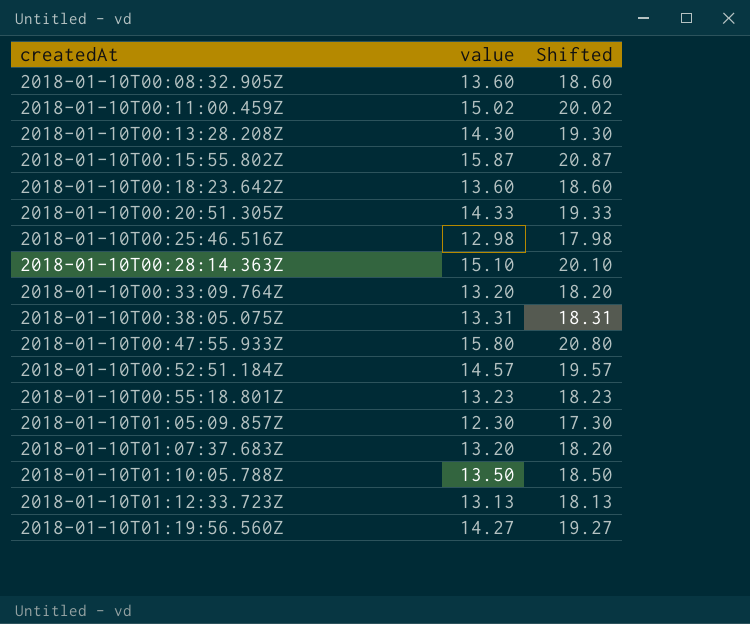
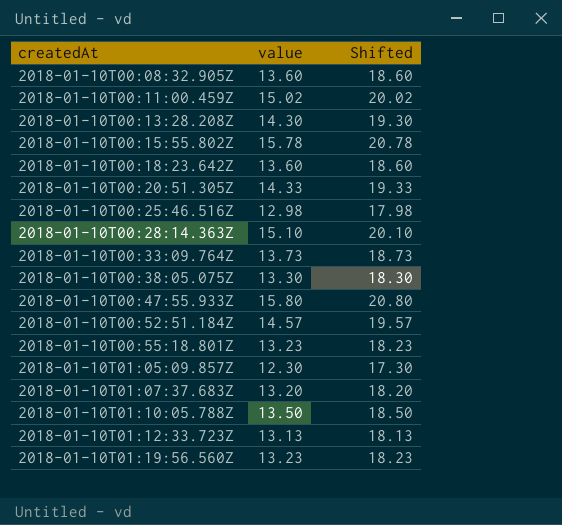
2018-01-10T00:15:55.802Z | value: 15.87 -> 15.78
2018-01-10T00:15:55.802Z | Shifted: 20.87 -> 20.78
2018-01-10T00:33:09.764Z | value: 13.20 -> 13.73
2018-01-10T00:33:09.764Z | Shifted: 18.20 -> 18.73
2018-01-10T00:38:05.075Z | value: 13.31 -> 13.30
2018-01-10T00:38:05.075Z | Shifted: 18.31 -> 18.30
2018-01-10T01:19:56.560Z | value: 14.27 -> 13.23
2018-01-10T01:19:56.560Z | Shifted: 19.27 -> 18.23

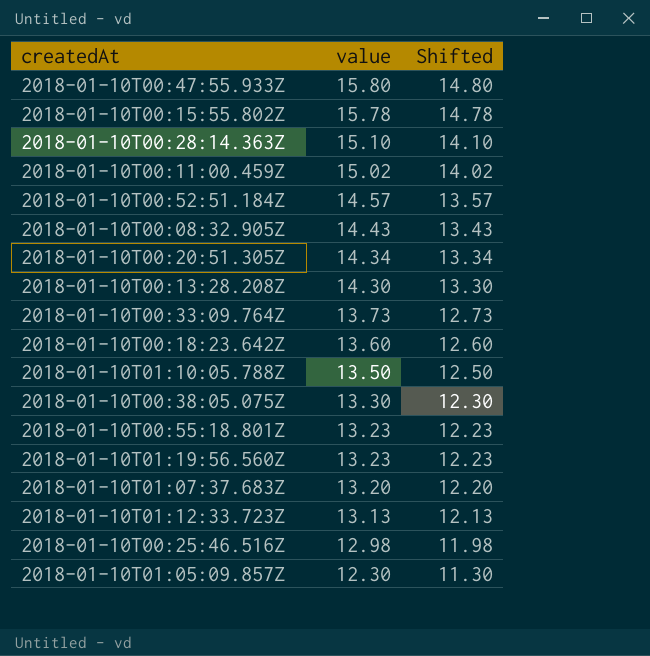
row order: createdAt ascending -> value descending
column Shifted | formula: [value] + 5 -> [value] - 1
2018-01-10T00:08:32.905Z | value: 13.60 -> 14.43
2018-01-10T00:20:51.305Z | value: 14.33 -> 14.34

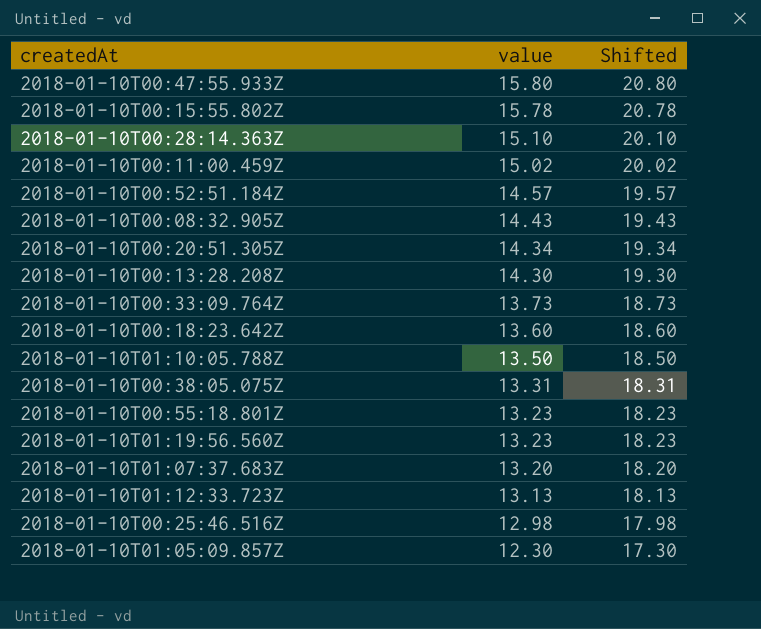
column Shifted | formula: [value] - 1 -> [value] + 5
2018-01-10T00:38:05.075Z | value: 13.30 -> 13.31

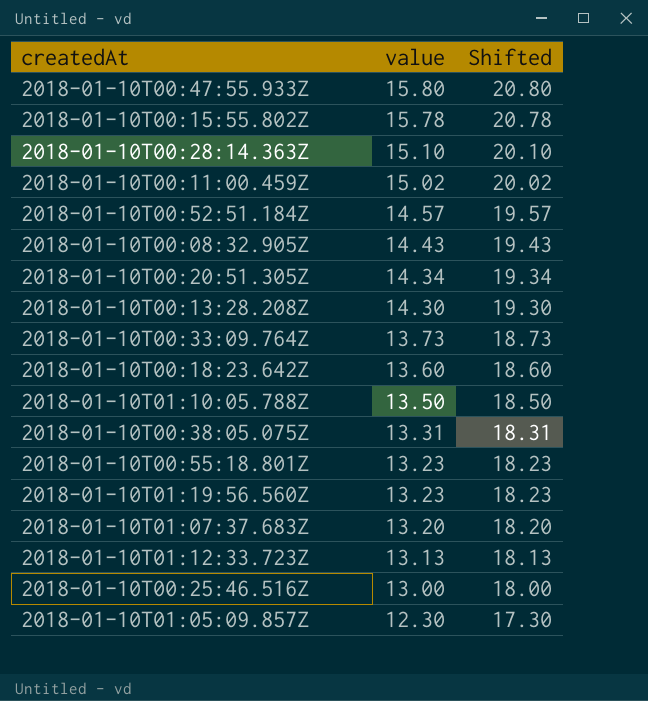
2018-01-10T00:25:46.516Z | value: 12.98 -> 13.00
2018-01-10T00:25:46.516Z | Shifted: 17.98 -> 18.00

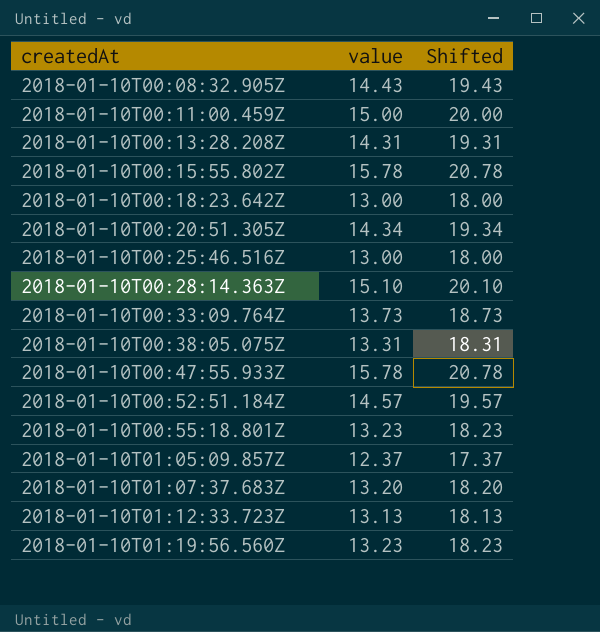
row order: value descending -> createdAt ascending
row 2018-01-10T01:10:05.788Z: 13.50 | 18.50 -> none
2018-01-10T00:11:00.459Z | value: 15.02 -> 15.00
2018-01-10T00:11:00.459Z | Shifted: 20.02 -> 20.00
2018-01-10T00:13:28.208Z | value: 14.30 -> 14.31
2018-01-10T00:13:28.208Z | Shifted: 19.30 -> 19.31
2018-01-10T00:18:23.642Z | value: 13.60 -> 13.00
2018-01-10T00:18:23.642Z | Shifted: 18.60 -> 18.00
2018-01-10T00:47:55.933Z | value: 15.80 -> 15.78
2018-01-10T00:47:55.933Z | Shifted: 20.80 -> 20.78
2018-01-10T01:05:09.857Z | value: 12.30 -> 12.37
2018-01-10T01:05:09.857Z | Shifted: 17.30 -> 17.37

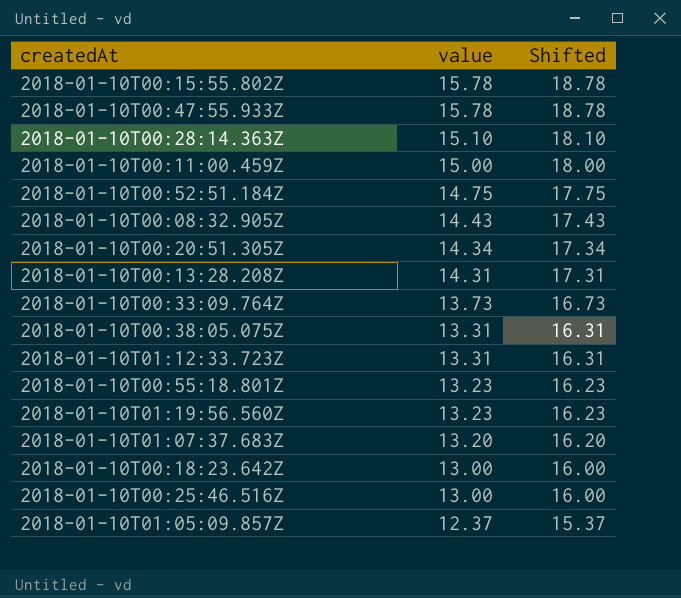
row order: createdAt ascending -> value descending
column Shifted | formula: [value] + 5 -> [value] + 3
2018-01-10T00:52:51.184Z | value: 14.57 -> 14.75
2018-01-10T01:12:33.723Z | value: 13.13 -> 13.31

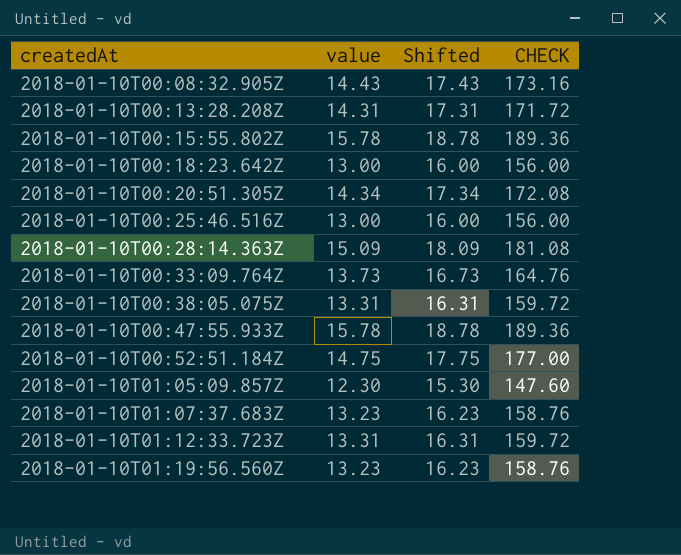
row order: value descending -> createdAt ascending
column CHECK | formula: none -> [value] * 12
row 2018-01-10T00:11:00.459Z: 15.00 | 18.00 -> none
row 2018-01-10T00:55:18.801Z: 13.23 | 16.23 -> none
2018-01-10T00:28:14.363Z | value: 15.10 -> 15.09
2018-01-10T00:28:14.363Z | Shifted: 18.10 -> 18.09
2018-01-10T01:05:09.857Z | value: 12.37 -> 12.30
2018-01-10T01:05:09.857Z | Shifted: 15.37 -> 15.30
2018-01-10T01:07:37.683Z | value: 13.20 -> 13.23
2018-01-10T01:07:37.683Z | Shifted: 16.20 -> 16.23

